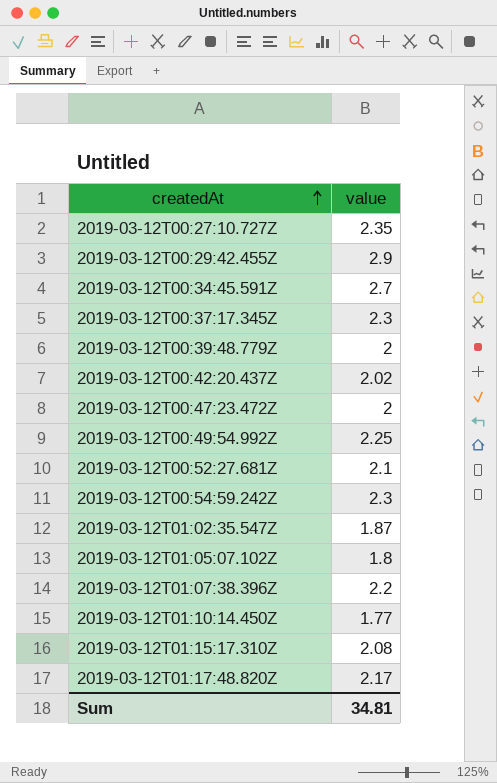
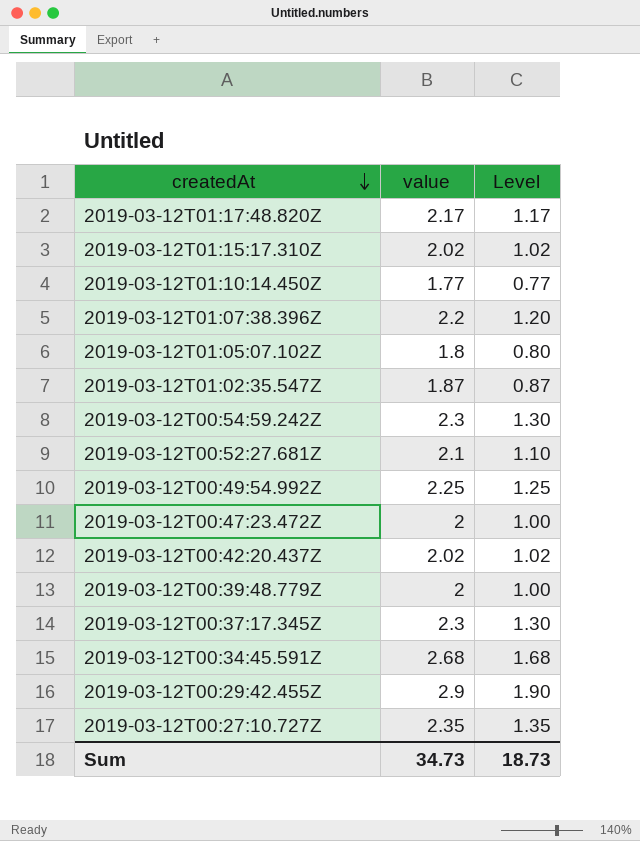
row order: createdAt ascending -> createdAt descending
column Level | formula: none -> [value] - 1
2019-03-12T01:15:17.310Z | value: 2.08 -> 2.02
2019-03-12T00:34:45.591Z | value: 2.7 -> 2.68
Sum | value: 34.81 -> 34.73

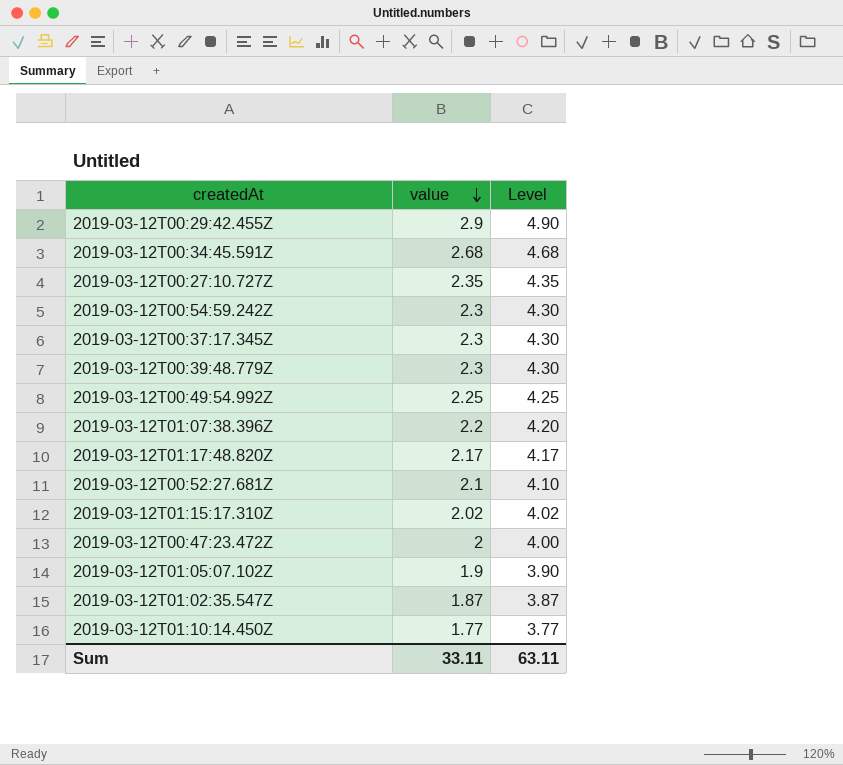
row order: createdAt descending -> value descending
column Level | formula: [value] - 1 -> [value] + 2
row 2019-03-12T00:42:20.437Z: 2.02 | 1.02 -> none
2019-03-12T00:39:48.779Z | value: 2 -> 2.3
2019-03-12T01:05:07.102Z | value: 1.8 -> 1.9
Sum | value: 34.73 -> 33.11
Sum | Level: 18.73 -> 63.11

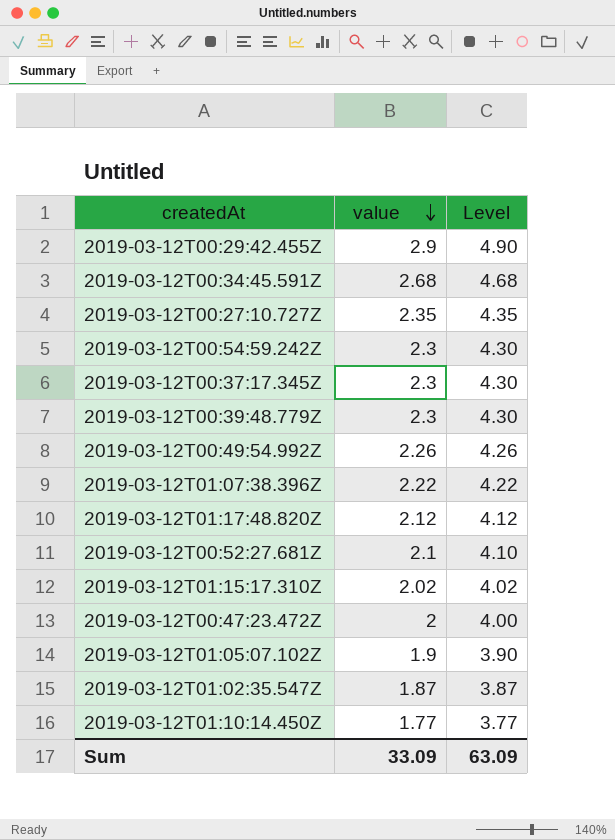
2019-03-12T00:49:54.992Z | value: 2.25 -> 2.26
2019-03-12T00:49:54.992Z | Level: 4.25 -> 4.26
2019-03-12T01:07:38.396Z | value: 2.2 -> 2.22
2019-03-12T01:07:38.396Z | Level: 4.20 -> 4.22
2019-03-12T01:17:48.820Z | value: 2.17 -> 2.12
2019-03-12T01:17:48.820Z | Level: 4.17 -> 4.12
Sum | value: 33.11 -> 33.09
Sum | Level: 63.11 -> 63.09

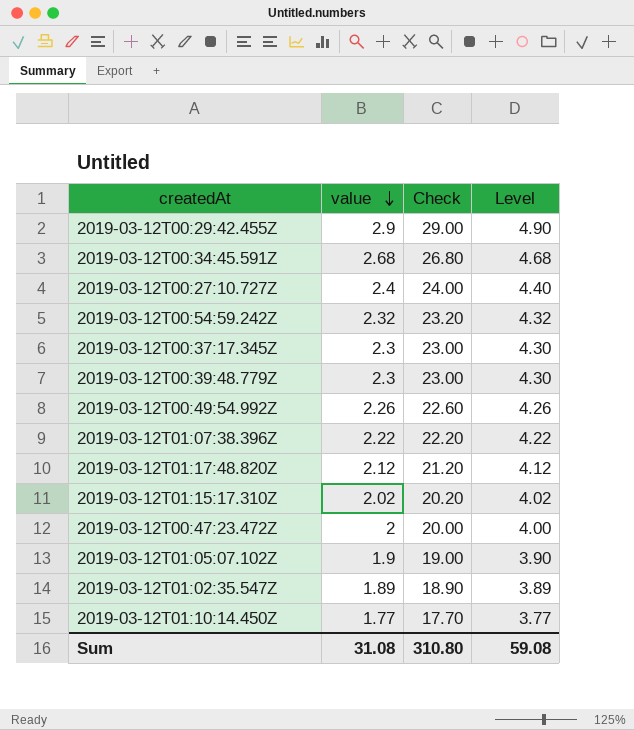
column Check | formula: none -> [value] * 10
row 2019-03-12T00:52:27.681Z: 2.1 | 4.10 -> none
2019-03-12T00:27:10.727Z | value: 2.35 -> 2.4
2019-03-12T00:27:10.727Z | Level: 4.35 -> 4.40
2019-03-12T00:54:59.242Z | value: 2.3 -> 2.32
2019-03-12T00:54:59.242Z | Level: 4.30 -> 4.32
2019-03-12T01:02:35.547Z | value: 1.87 -> 1.89
2019-03-12T01:02:35.547Z | Level: 3.87 -> 3.89
Sum | value: 33.09 -> 31.08
Sum | Level: 63.09 -> 59.08

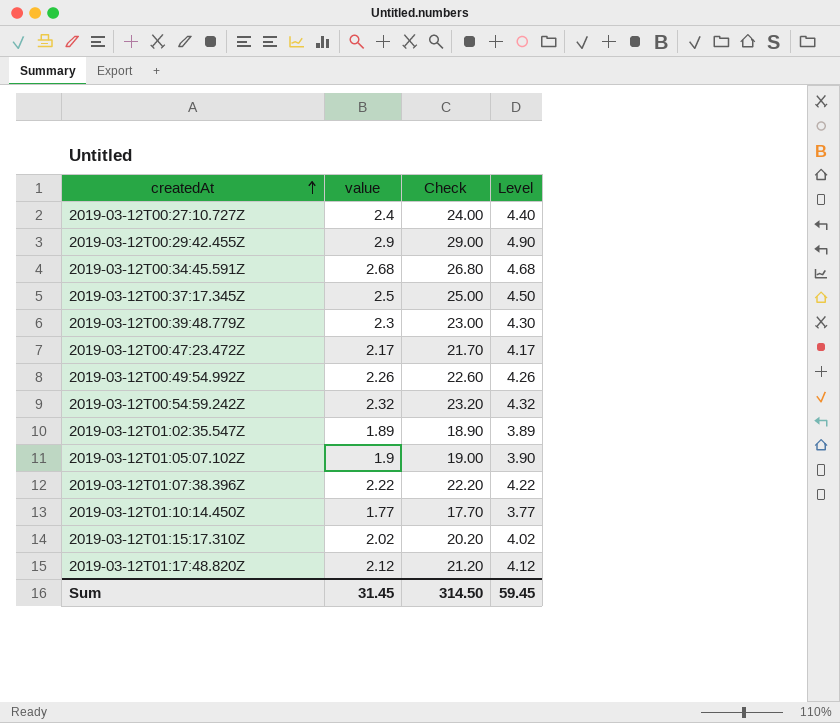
row order: value descending -> createdAt ascending
2019-03-12T00:37:17.345Z | value: 2.3 -> 2.5
2019-03-12T00:37:17.345Z | Check: 23.00 -> 25.00
2019-03-12T00:37:17.345Z | Level: 4.30 -> 4.50
2019-03-12T00:47:23.472Z | value: 2 -> 2.17
2019-03-12T00:47:23.472Z | Check: 20.00 -> 21.70
2019-03-12T00:47:23.472Z | Level: 4.00 -> 4.17
Sum | value: 31.08 -> 31.45
Sum | Check: 310.80 -> 314.50
Sum | Level: 59.08 -> 59.45

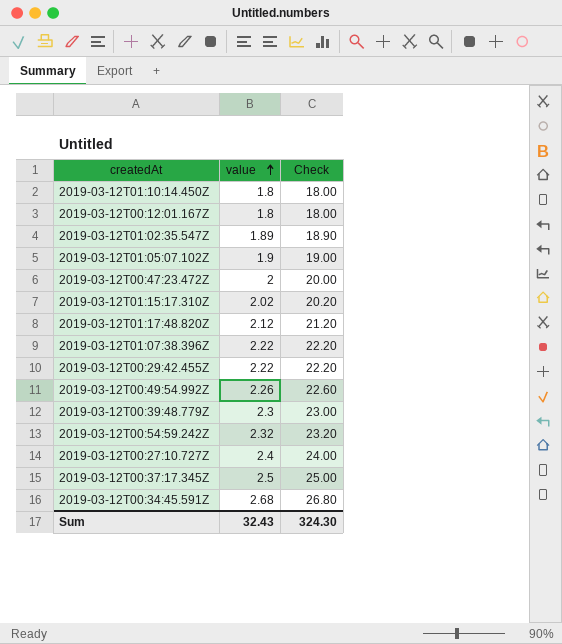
row order: createdAt ascending -> value ascending
column Level | formula: [value] + 2 -> none
2019-03-12T01:10:14.450Z | value: 1.77 -> 1.8
2019-03-12T01:10:14.450Z | Check: 17.70 -> 18.00
row 2019-03-12T00:12:01.167Z: none -> 1.8 | 18.00
2019-03-12T00:47:23.472Z | value: 2.17 -> 2
2019-03-12T00:47:23.472Z | Check: 21.70 -> 20.00
2019-03-12T00:29:42.455Z | value: 2.9 -> 2.22
2019-03-12T00:29:42.455Z | Check: 29.00 -> 22.20
Sum | value: 31.45 -> 32.43
Sum | Check: 314.50 -> 324.30

